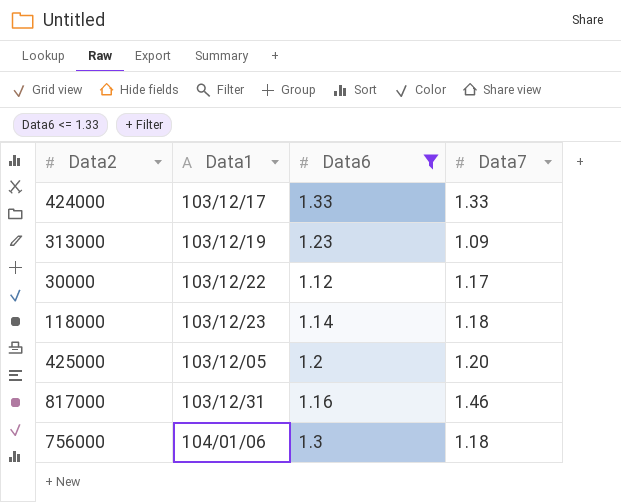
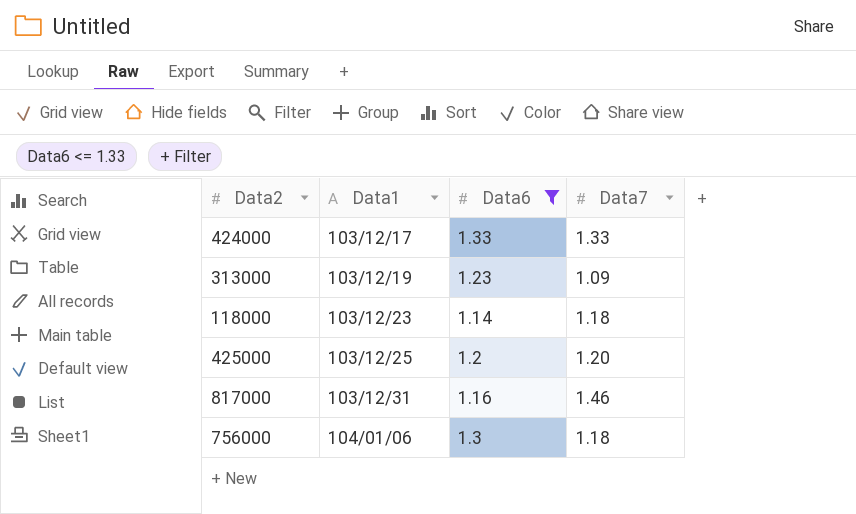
row 30000: 103/12/22 | 1.12 | 1.17 -> none
425000 | Data1: 103/12/05 -> 103/12/25

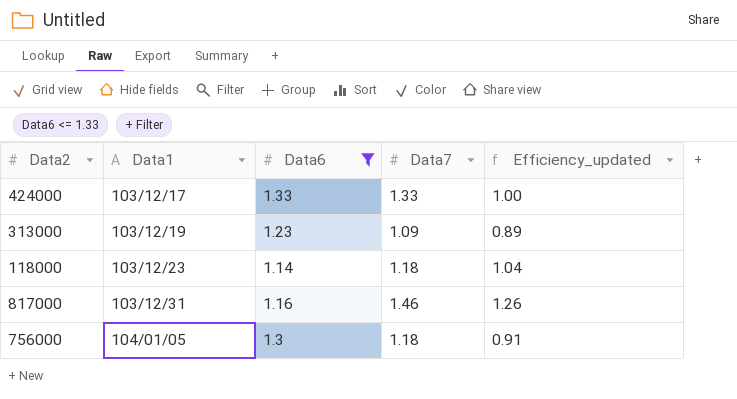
column Efficiency_updated | formula: none -> [Data7] / [Data6]
row 425000: 103/12/25 | 1.2 | 1.20 -> none
756000 | Data1: 104/01/06 -> 104/01/05

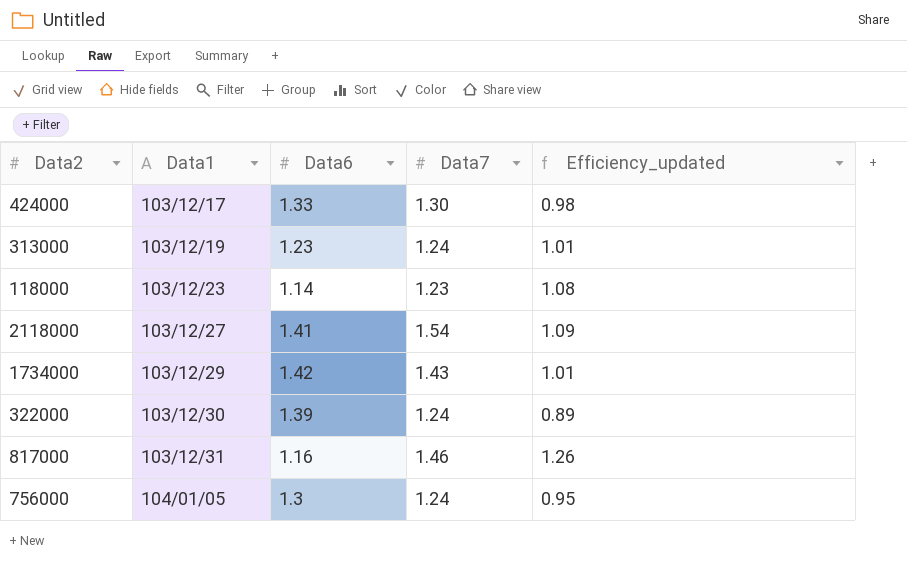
filter: Data6 <= 1.33 -> none
424000 | Data7: 1.33 -> 1.30
424000 | Efficiency_updated: 1.00 -> 0.98
313000 | Data7: 1.09 -> 1.24
313000 | Efficiency_updated: 0.89 -> 1.01
118000 | Data7: 1.18 -> 1.23
118000 | Efficiency_updated: 1.04 -> 1.08
756000 | Data7: 1.18 -> 1.24
756000 | Efficiency_updated: 0.91 -> 0.95

